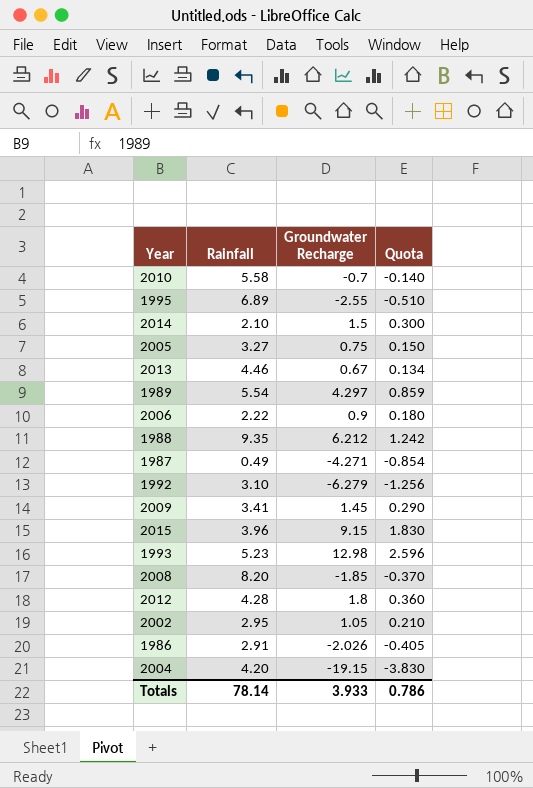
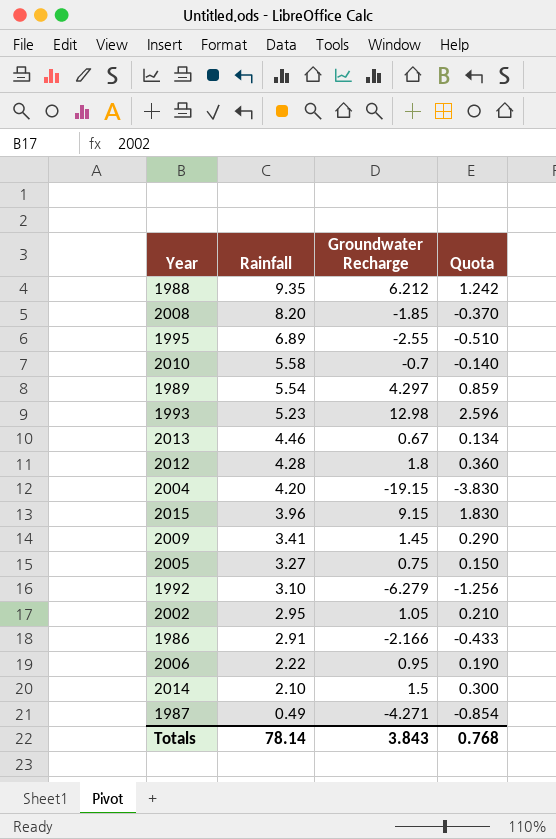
row order: none -> Rainfall descending
1986 | Groundwater Recharge: -2.026 -> -2.166
1986 | Quota: -0.405 -> -0.433
2006 | Groundwater Recharge: 0.9 -> 0.95
2006 | Quota: 0.180 -> 0.190
Totals | Groundwater Recharge: 3.933 -> 3.843
Totals | Quota: 0.786 -> 0.768

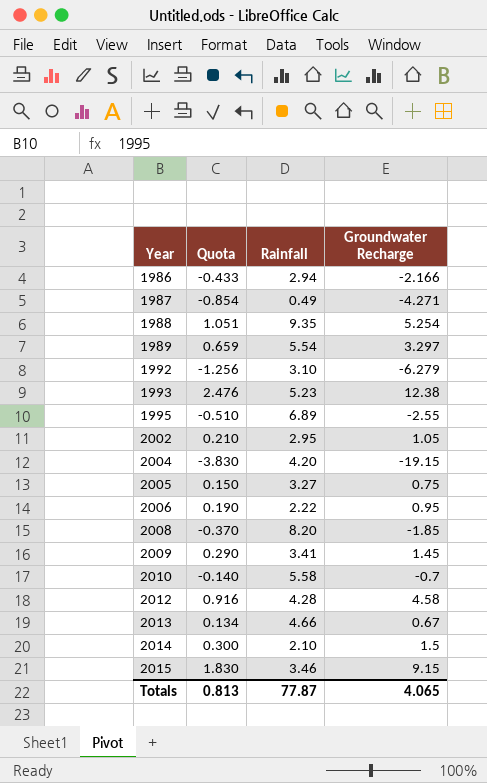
row order: Rainfall descending -> Year ascending
column Quota | position: 4 -> 2
1986 | Rainfall: 2.91 -> 2.94
1988 | Quota: 1.242 -> 1.051
1988 | Groundwater Recharge: 6.212 -> 5.254
1989 | Quota: 0.859 -> 0.659
1989 | Groundwater Recharge: 4.297 -> 3.297
1993 | Quota: 2.596 -> 2.476
1993 | Groundwater Recharge: 12.98 -> 12.38
2012 | Quota: 0.360 -> 0.916
2012 | Groundwater Recharge: 1.8 -> 4.58
2013 | Rainfall: 4.46 -> 4.66
2015 | Rainfall: 3.96 -> 3.46
Totals | Quota: 0.768 -> 0.813
Totals | Rainfall: 78.14 -> 77.87
Totals | Groundwater Recharge: 3.843 -> 4.065

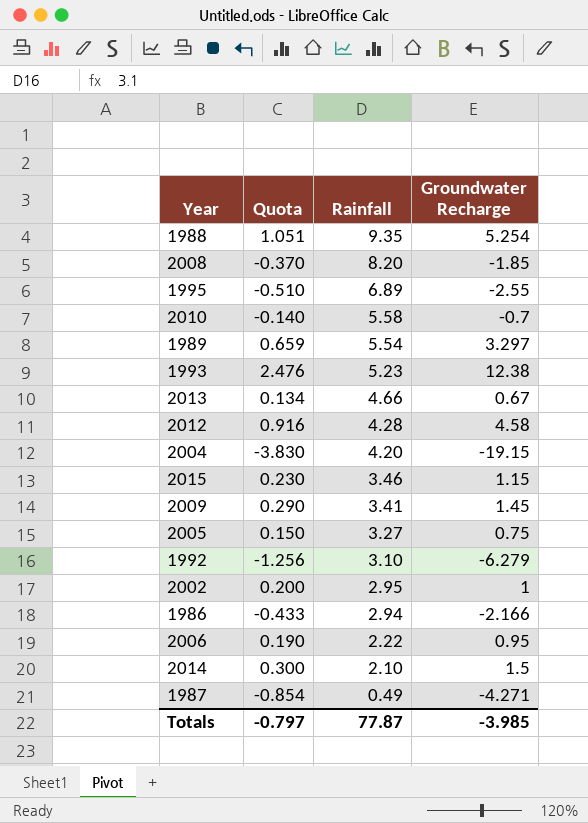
row order: Year ascending -> Rainfall descending
2015 | Quota: 1.830 -> 0.230
2015 | Groundwater Recharge: 9.15 -> 1.15
2002 | Quota: 0.210 -> 0.200
2002 | Groundwater Recharge: 1.05 -> 1
Totals | Quota: 0.813 -> -0.797
Totals | Groundwater Recharge: 4.065 -> -3.985

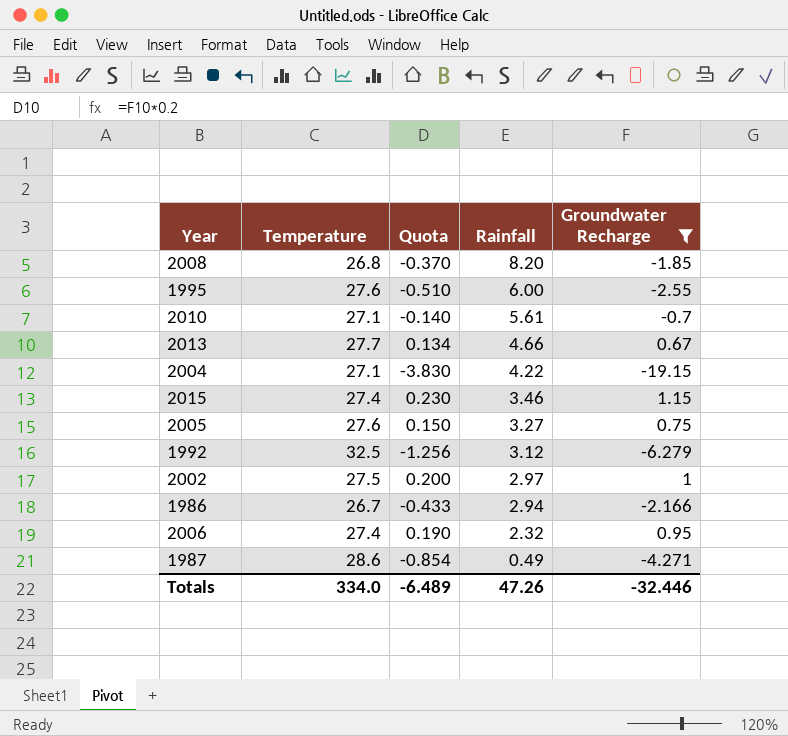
filter: none -> Groundwater Recharge <= 1.15
column Temperature | position: none -> 2
1995 | Rainfall: 6.89 -> 6.00
2010 | Rainfall: 5.58 -> 5.61
2004 | Rainfall: 4.20 -> 4.22
1992 | Rainfall: 3.10 -> 3.12
2002 | Rainfall: 2.95 -> 2.97
2006 | Rainfall: 2.22 -> 2.32
Totals | Quota: -0.797 -> -6.489
Totals | Rainfall: 77.87 -> 47.26
Totals | Groundwater Recharge: -3.985 -> -32.446

